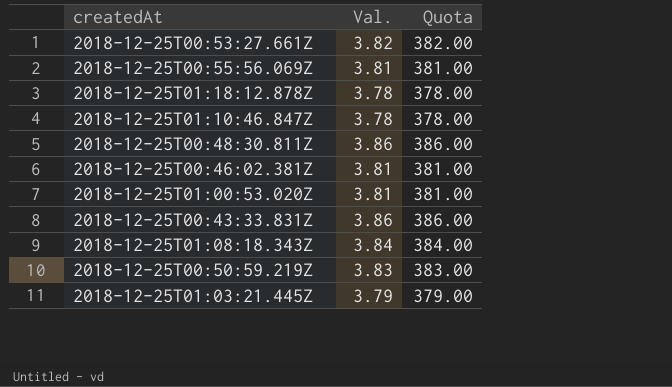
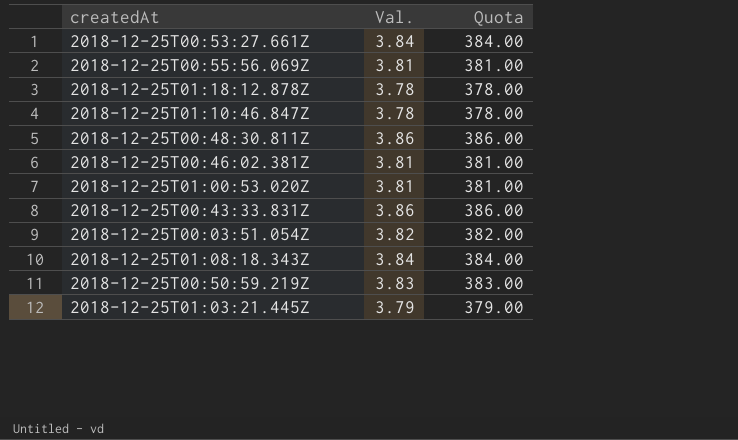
2018-12-25T00:53:27.661Z | Val.: 3.82 -> 3.84
2018-12-25T00:53:27.661Z | Quota: 382.00 -> 384.00
row 2018-12-25T00:03:51.054Z: none -> 3.82 | 382.00

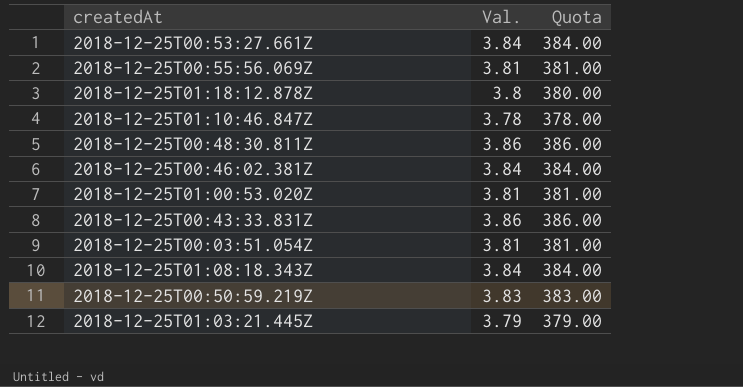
2018-12-25T01:18:12.878Z | Val.: 3.78 -> 3.8
2018-12-25T01:18:12.878Z | Quota: 378.00 -> 380.00
2018-12-25T00:46:02.381Z | Val.: 3.81 -> 3.84
2018-12-25T00:46:02.381Z | Quota: 381.00 -> 384.00
2018-12-25T00:03:51.054Z | Val.: 3.82 -> 3.81
2018-12-25T00:03:51.054Z | Quota: 382.00 -> 381.00

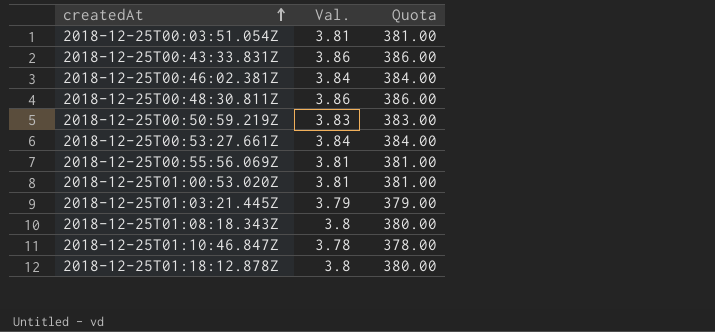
row order: none -> createdAt ascending
2018-12-25T01:08:18.343Z | Val.: 3.84 -> 3.8
2018-12-25T01:08:18.343Z | Quota: 384.00 -> 380.00

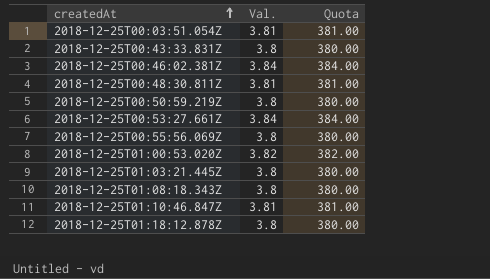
2018-12-25T00:43:33.831Z | Val.: 3.86 -> 3.8
2018-12-25T00:43:33.831Z | Quota: 386.00 -> 380.00
2018-12-25T00:48:30.811Z | Val.: 3.86 -> 3.81
2018-12-25T00:48:30.811Z | Quota: 386.00 -> 381.00
2018-12-25T00:50:59.219Z | Val.: 3.83 -> 3.8
2018-12-25T00:50:59.219Z | Quota: 383.00 -> 380.00
2018-12-25T00:55:56.069Z | Val.: 3.81 -> 3.8
2018-12-25T00:55:56.069Z | Quota: 381.00 -> 380.00
2018-12-25T01:00:53.020Z | Val.: 3.81 -> 3.82
2018-12-25T01:00:53.020Z | Quota: 381.00 -> 382.00
2018-12-25T01:03:21.445Z | Val.: 3.79 -> 3.8
2018-12-25T01:03:21.445Z | Quota: 379.00 -> 380.00
2018-12-25T01:10:46.847Z | Val.: 3.78 -> 3.81
2018-12-25T01:10:46.847Z | Quota: 378.00 -> 381.00

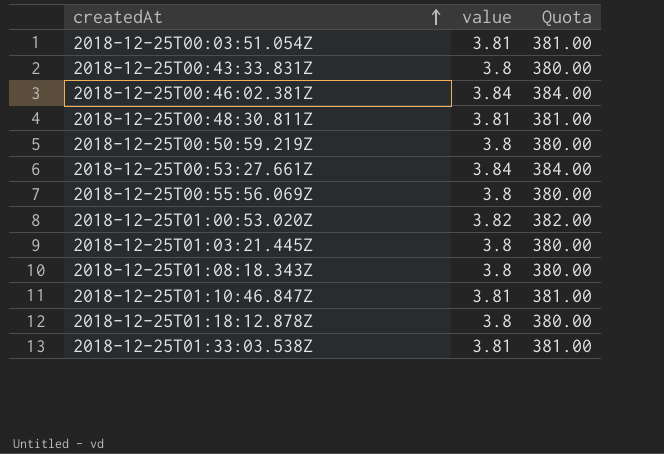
column name: Val. -> value
row 2018-12-25T01:33:03.538Z: none -> 3.81 | 381.00

